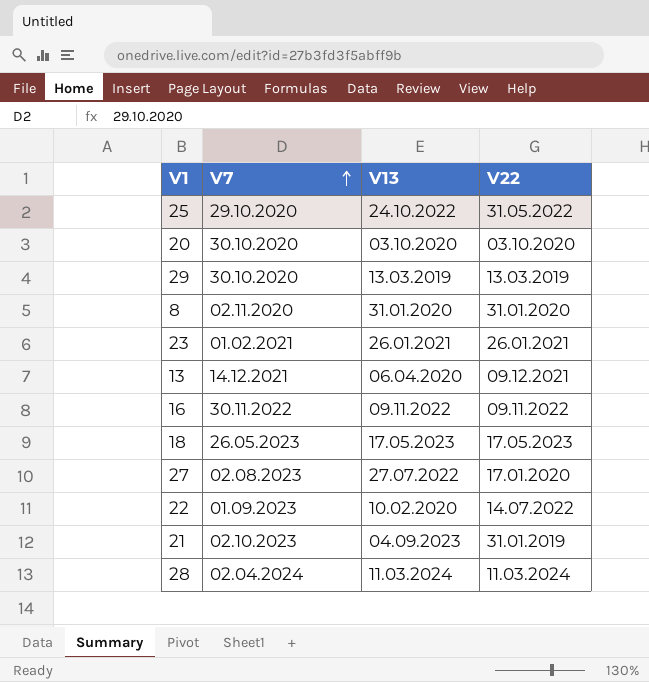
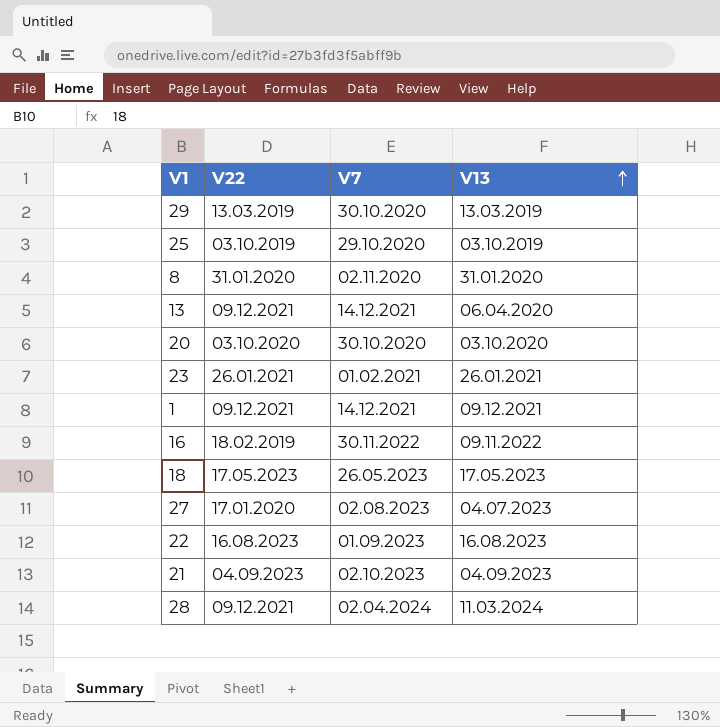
row order: V7 ascending -> V13 ascending
column V22 | position: 4 -> 2
25 | V22: 31.05.2022 -> 03.10.2019
25 | V13: 24.10.2022 -> 03.10.2019
row 1: none -> 09.12.2021 | 14.12.2021 | 09.12.2021
16 | V22: 09.11.2022 -> 18.02.2019
27 | V13: 27.07.2022 -> 04.07.2023
22 | V22: 14.07.2022 -> 16.08.2023
22 | V13: 10.02.2020 -> 16.08.2023
21 | V22: 31.01.2019 -> 04.09.2023
28 | V22: 11.03.2024 -> 09.12.2021

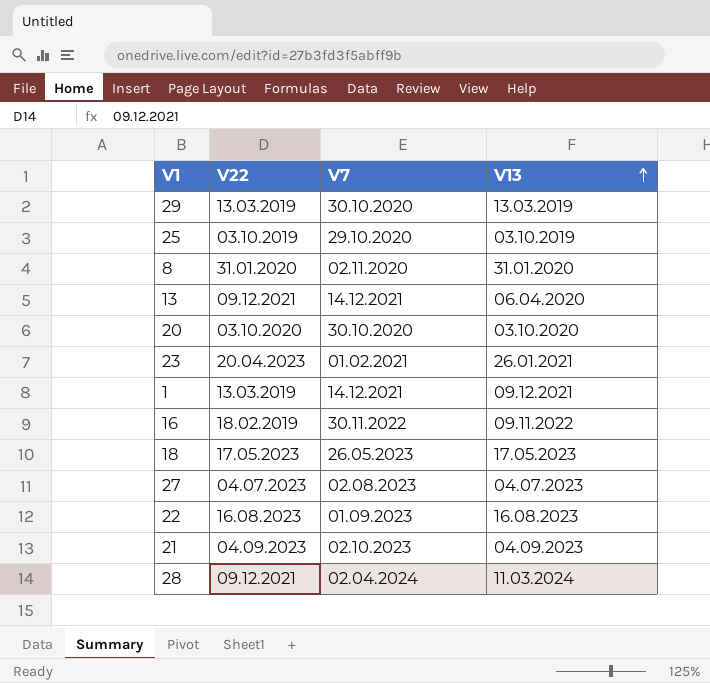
23 | V22: 26.01.2021 -> 20.04.2023
1 | V22: 09.12.2021 -> 13.03.2019
27 | V22: 17.01.2020 -> 04.07.2023

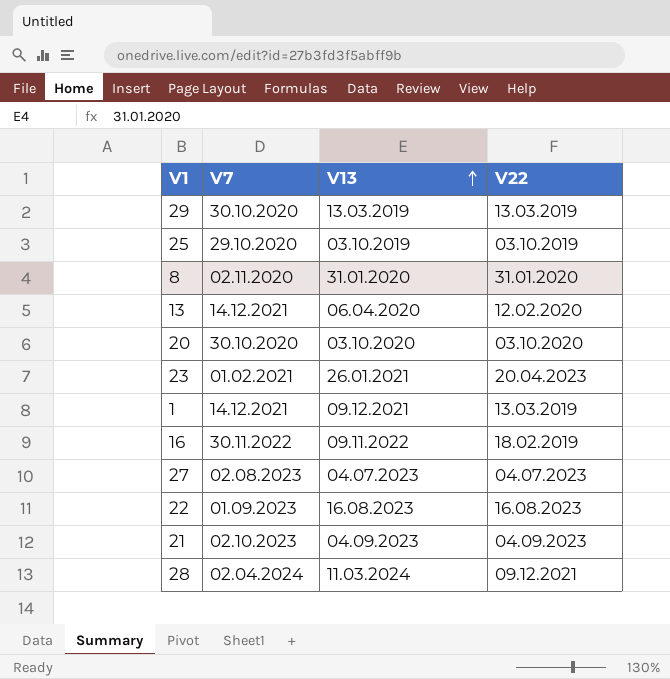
column V22 | position: 2 -> 4
row 18: 17.05.2023 | 26.05.2023 | 17.05.2023 -> none
13 | V22: 09.12.2021 -> 12.02.2020

